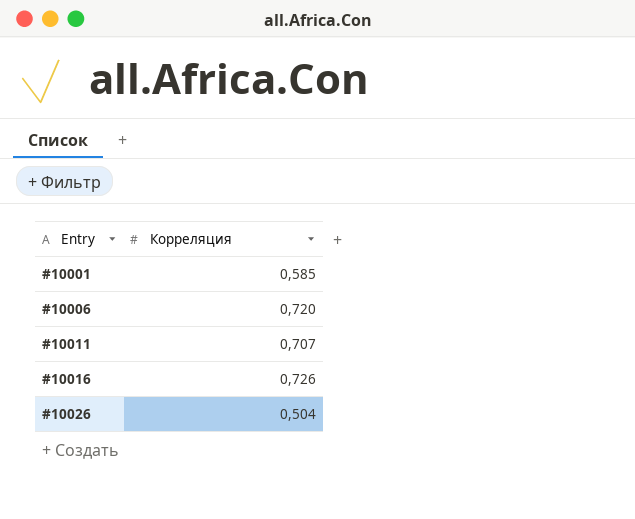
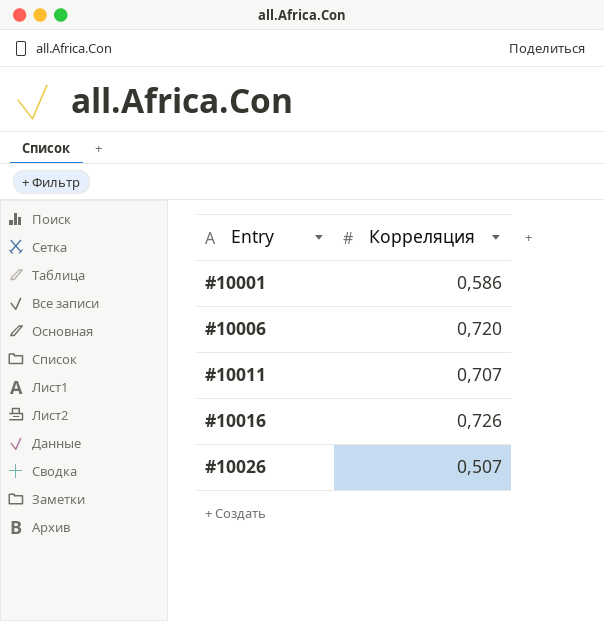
#10001 | Корреляция: 0,585 -> 0,586
#10026 | Корреляция: 0,504 -> 0,507

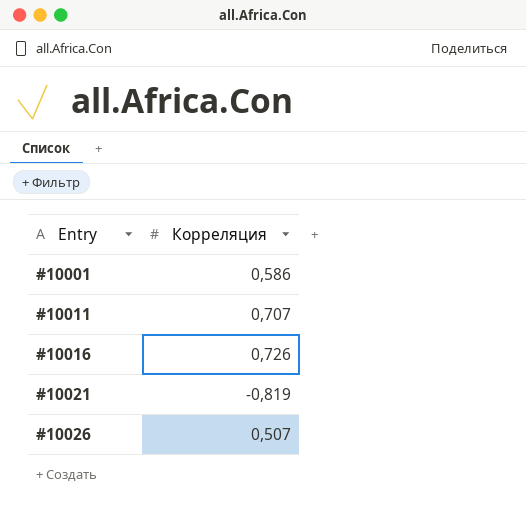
row #10006: 0,720 -> none
row #10021: none -> -0,819

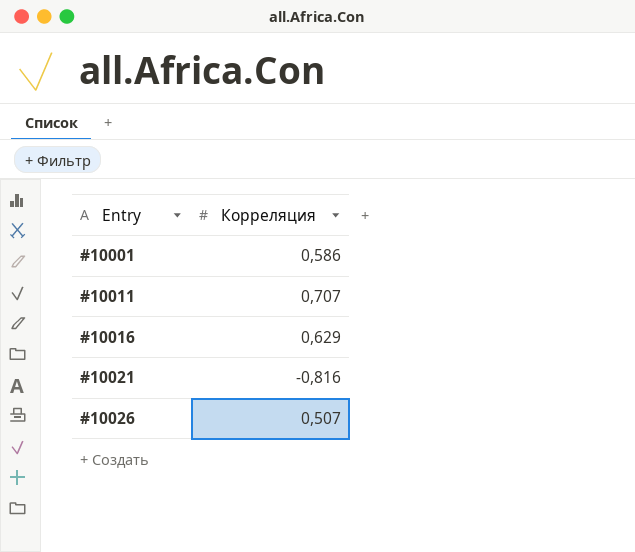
#10016 | Корреляция: 0,726 -> 0,629
#10021 | Корреляция: -0,819 -> -0,816

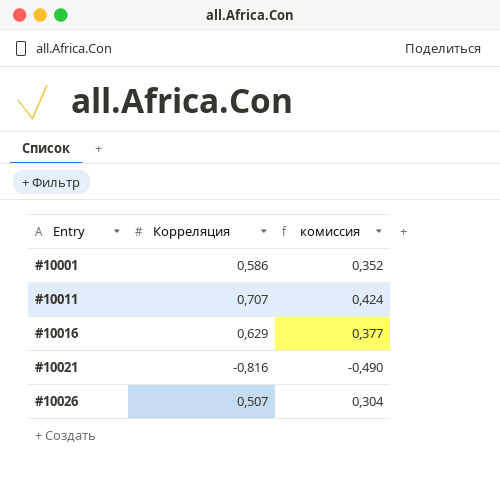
column комиссия | formula: none -> [Корреляция] * 0,6

